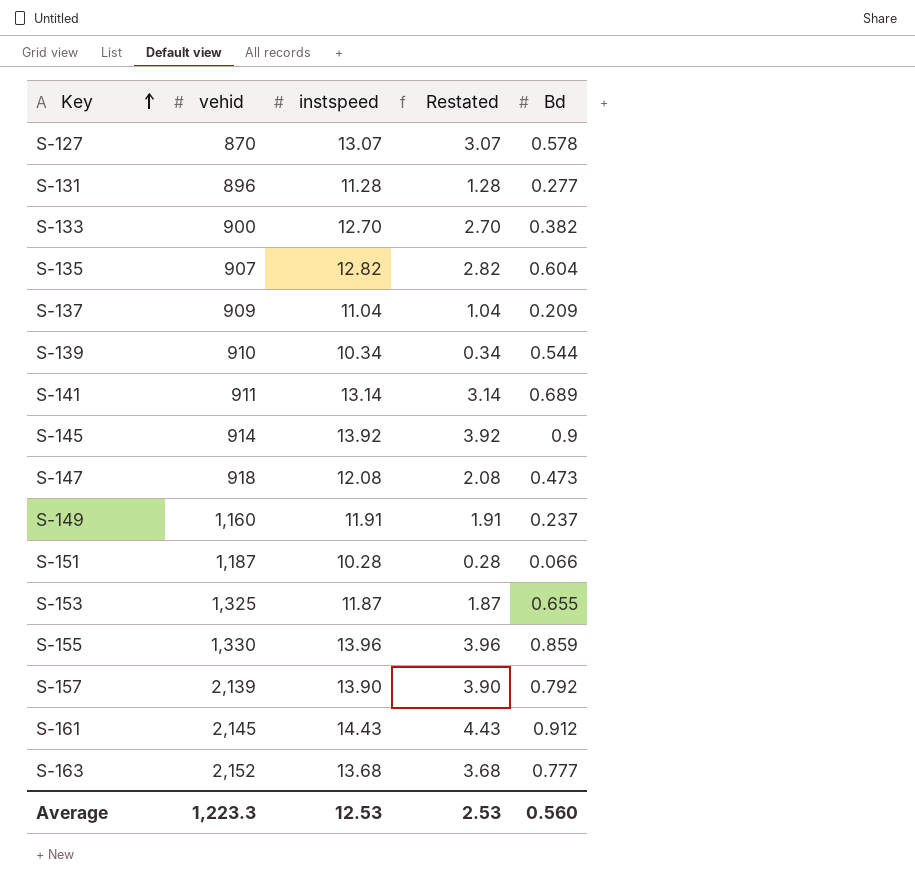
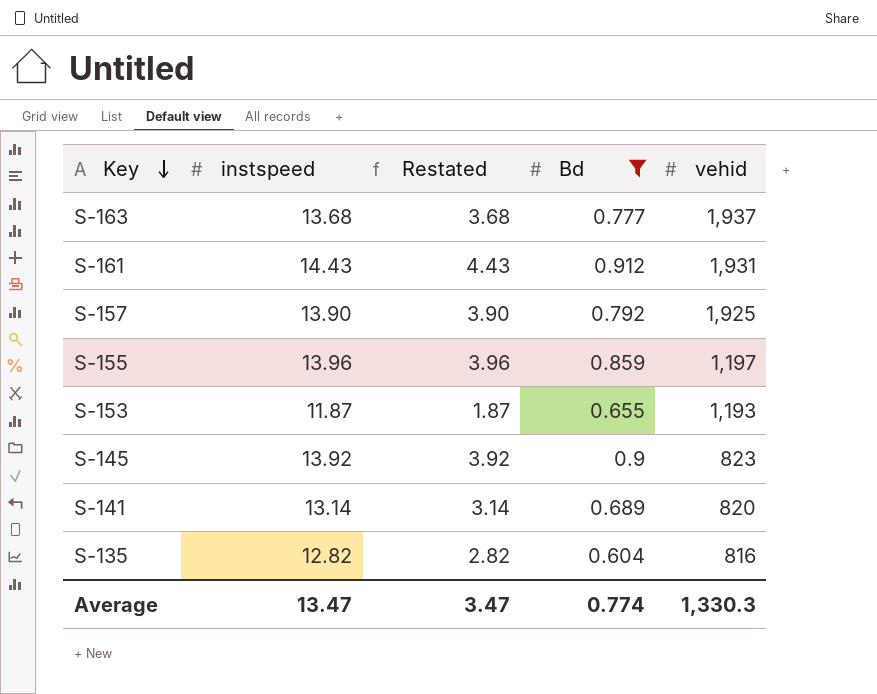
filter: none -> Bd >= 0.604
row order: Key ascending -> Key descending
column vehid | position: 2 -> 5
S-163 | vehid: 2,152 -> 1,937
S-161 | vehid: 2,145 -> 1,931
S-157 | vehid: 2,139 -> 1,925
S-155 | vehid: 1,330 -> 1,197
S-153 | vehid: 1,325 -> 1,193
S-145 | vehid: 914 -> 823
S-141 | vehid: 911 -> 820
S-135 | vehid: 907 -> 816
Average | instspeed: 12.53 -> 13.47
Average | Restated: 2.53 -> 3.47
Average | Bd: 0.560 -> 0.774
Average | vehid: 1,223.3 -> 1,330.3

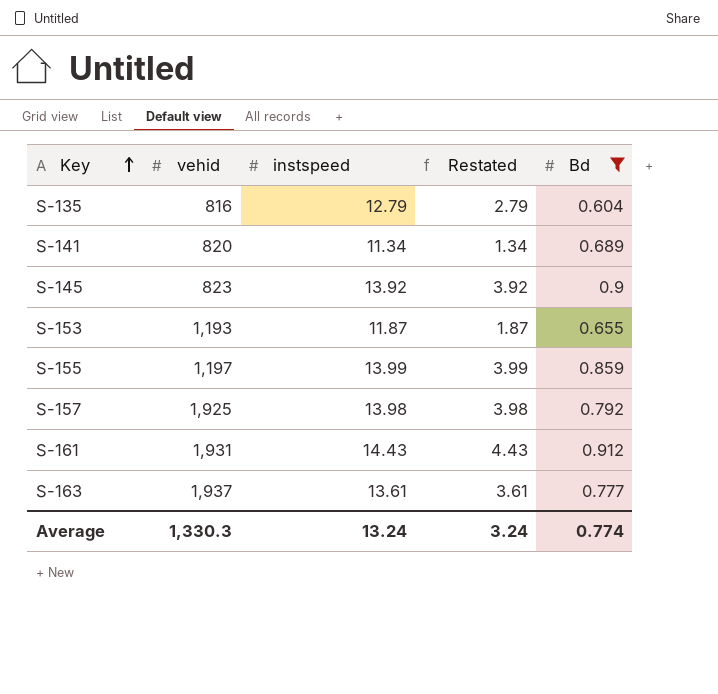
row order: Key descending -> Key ascending
column vehid | position: 5 -> 2
S-135 | instspeed: 12.82 -> 12.79
S-135 | Restated: 2.82 -> 2.79
S-141 | instspeed: 13.14 -> 11.34
S-141 | Restated: 3.14 -> 1.34
S-155 | instspeed: 13.96 -> 13.99
S-155 | Restated: 3.96 -> 3.99
S-157 | instspeed: 13.90 -> 13.98
S-157 | Restated: 3.90 -> 3.98
S-163 | instspeed: 13.68 -> 13.61
S-163 | Restated: 3.68 -> 3.61
Average | instspeed: 13.47 -> 13.24
Average | Restated: 3.47 -> 3.24

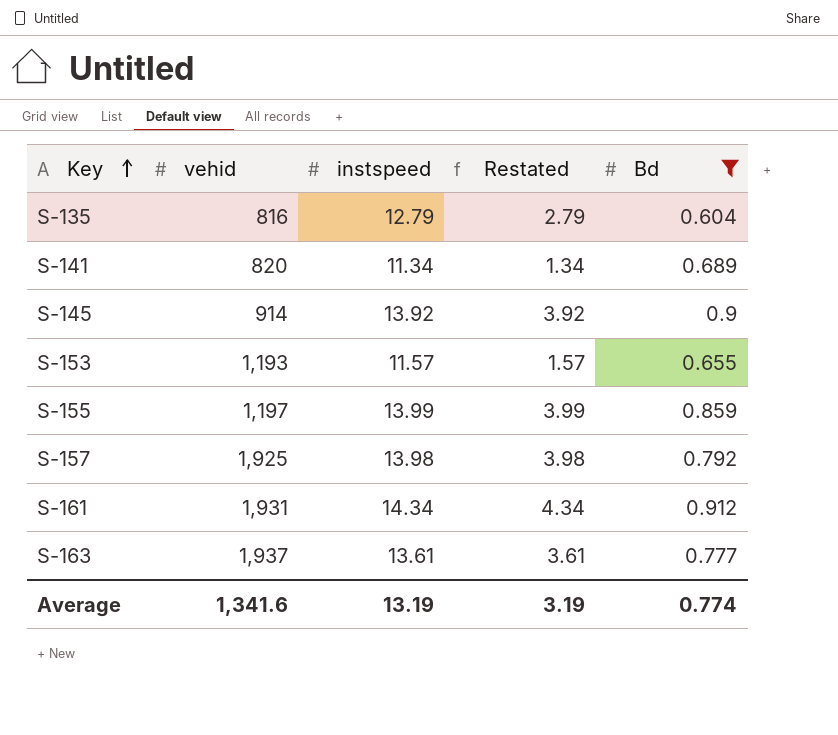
S-145 | vehid: 823 -> 914
S-153 | instspeed: 11.87 -> 11.57
S-153 | Restated: 1.87 -> 1.57
S-161 | instspeed: 14.43 -> 14.34
S-161 | Restated: 4.43 -> 4.34
Average | vehid: 1,330.3 -> 1,341.6
Average | instspeed: 13.24 -> 13.19
Average | Restated: 3.24 -> 3.19

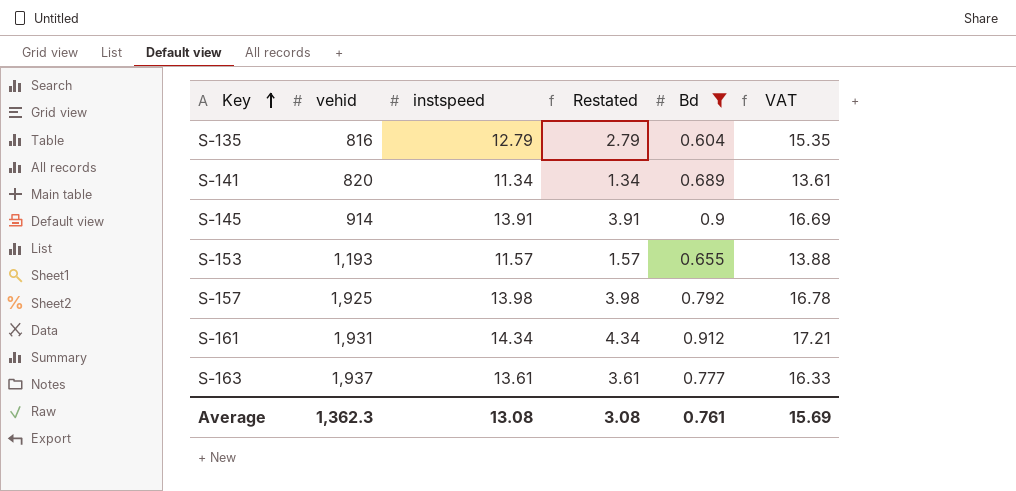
column VAT | formula: none -> [instspeed] * 1.2
row S-155: 1,197 | 13.99 | 3.99 | 0.859 -> none
S-145 | instspeed: 13.92 -> 13.91
S-145 | Restated: 3.92 -> 3.91
Average | vehid: 1,341.6 -> 1,362.3
Average | instspeed: 13.19 -> 13.08
Average | Restated: 3.19 -> 3.08
Average | Bd: 0.774 -> 0.761

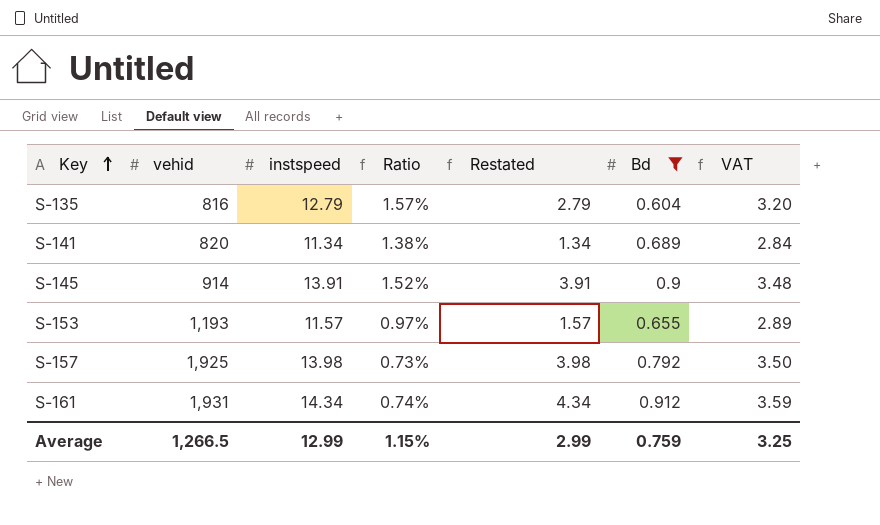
column Ratio | formula: none -> [instspeed] / [vehid]
column VAT | formula: [instspeed] * 1.2 -> [instspeed] * 0.25
row S-163: 1,937 | 13.61 | 3.61 | 0.777 | 16.33 -> none
Average | vehid: 1,362.3 -> 1,266.5
Average | instspeed: 13.08 -> 12.99
Average | Restated: 3.08 -> 2.99
Average | Bd: 0.761 -> 0.759
Average | VAT: 15.69 -> 3.25

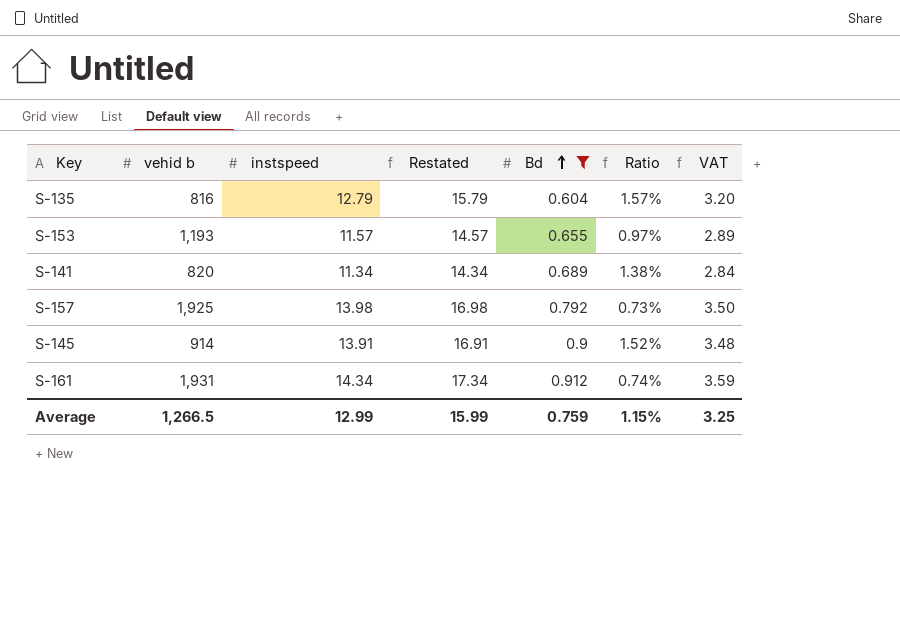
row order: Key ascending -> Bd ascending
column name: vehid -> vehid b
column Restated | formula: [instspeed] - 10 -> [instspeed] + 3
column Ratio | position: 4 -> 6
Average | Restated: 2.99 -> 15.99

